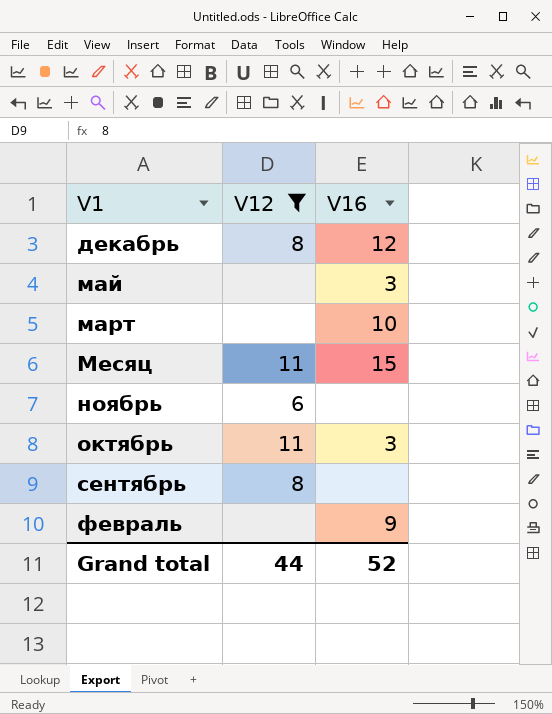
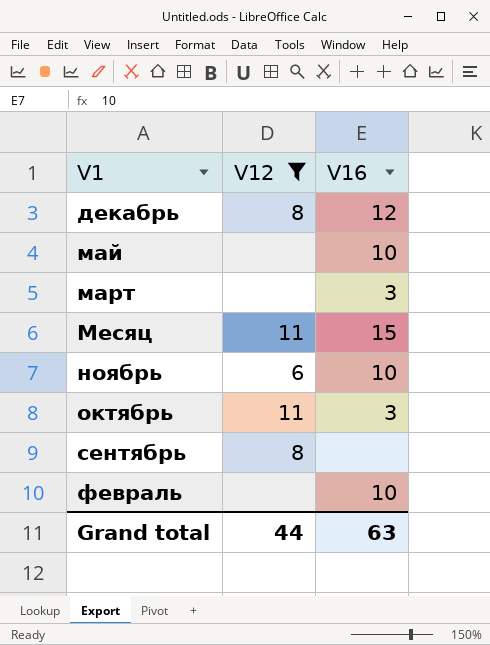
май | V16: 3 -> 10
март | V16: 10 -> 3
ноябрь | V16: none -> 10
февраль | V16: 9 -> 10
Grand total | V16: 52 -> 63

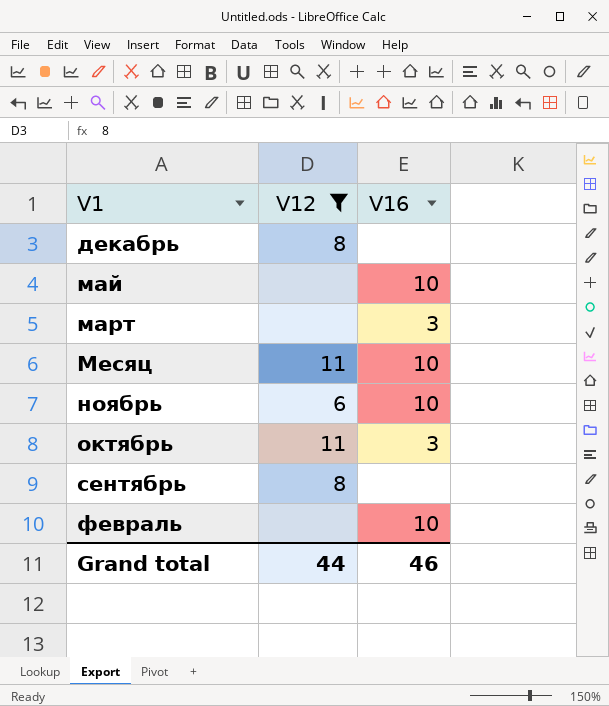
декабрь | V16: 12 -> none
Месяц | V16: 15 -> 10
Grand total | V16: 63 -> 46

